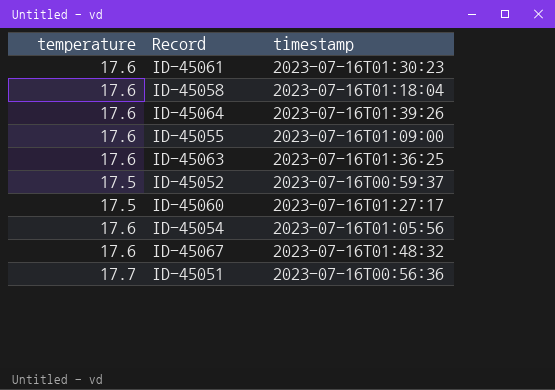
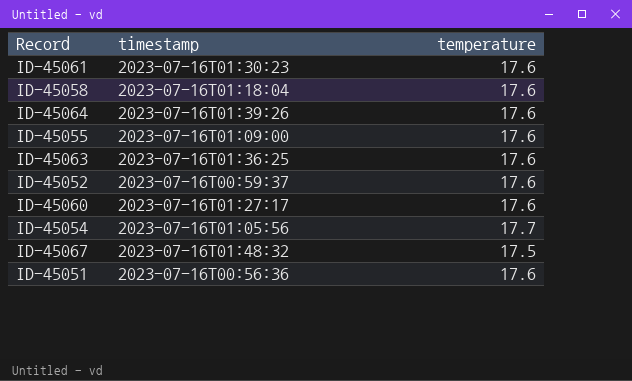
column temperature | position: 1 -> 3
ID-45052 | temperature: 17.5 -> 17.6
ID-45060 | temperature: 17.5 -> 17.6
ID-45054 | temperature: 17.6 -> 17.7
ID-45067 | temperature: 17.6 -> 17.5
ID-45051 | temperature: 17.7 -> 17.6

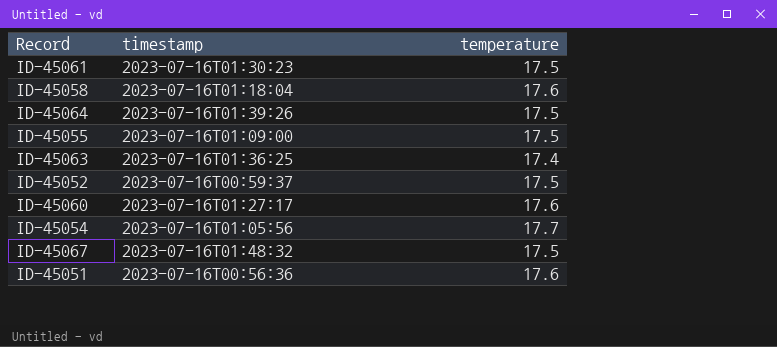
ID-45061 | temperature: 17.6 -> 17.5
ID-45064 | temperature: 17.6 -> 17.5
ID-45055 | temperature: 17.6 -> 17.5
ID-45063 | temperature: 17.6 -> 17.4
ID-45052 | temperature: 17.6 -> 17.5

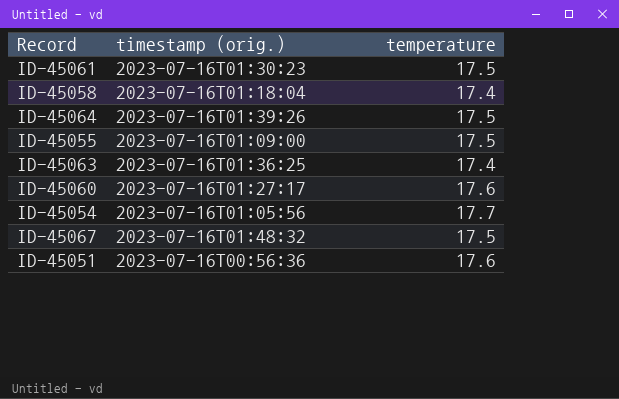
column name: timestamp -> timestamp (orig.)
row ID-45052: 2023-07-16T00:59:37 | 17.5 -> none
ID-45058 | temperature: 17.6 -> 17.4

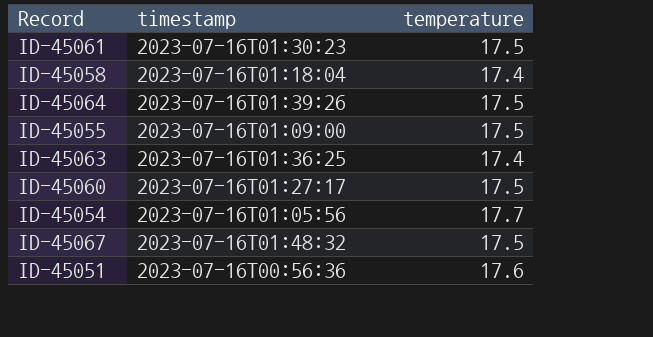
column name: timestamp (orig.) -> timestamp
ID-45060 | temperature: 17.6 -> 17.5

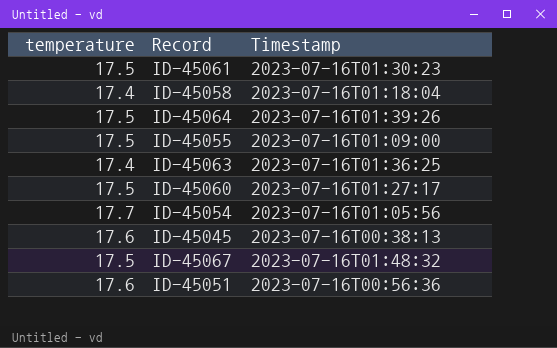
column temperature | position: 3 -> 1
column name: timestamp -> Timestamp
row ID-45045: none -> 17.6 | 2023-07-16T00:38:13

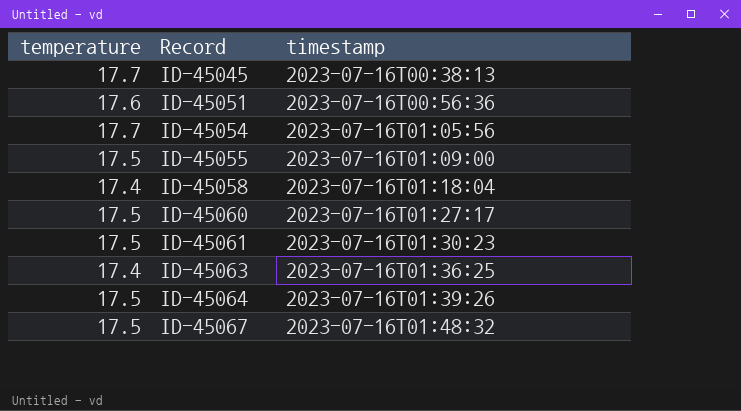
row order: none -> Record ascending
column name: Timestamp -> timestamp
ID-45045 | temperature: 17.6 -> 17.7

